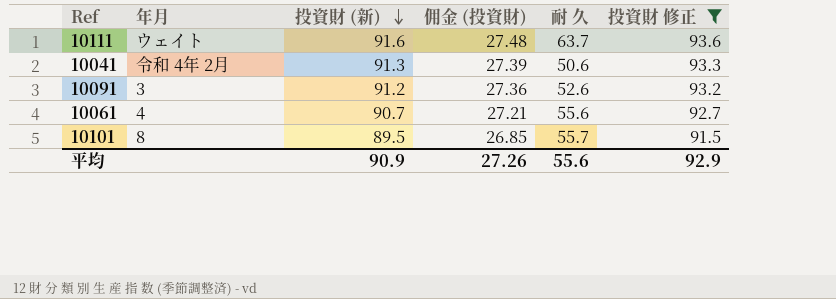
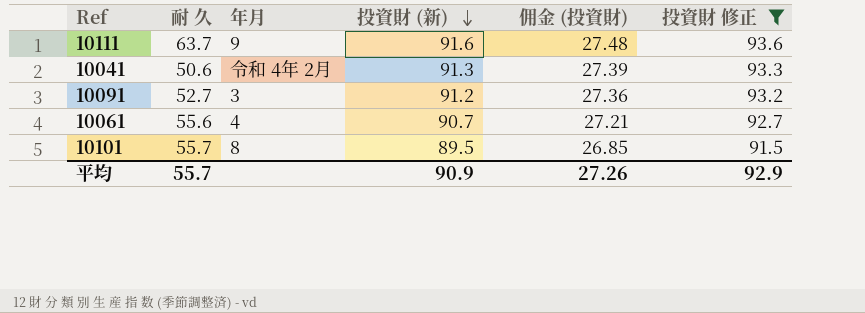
column 耐 久 | position: 5 -> 2
10111 | 年月: ウェイト -> 9
10091 | 耐 久: 52.6 -> 52.7
平均 | 耐 久: 55.6 -> 55.7

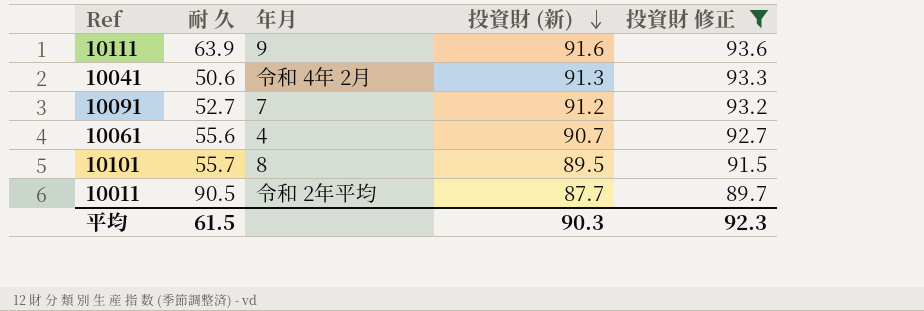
column 佣金 (投資財) | formula: [投資財 (新)] * 0.3 -> none
10111 | 耐 久: 63.7 -> 63.9
10091 | 年月: 3 -> 7
row 10011: none -> 90.5 | 令和 2年平均 | 87.7 | 89.7
平均 | 耐 久: 55.7 -> 61.5
平均 | 投資財 (新): 90.9 -> 90.3
平均 | 投資財 修正: 92.9 -> 92.3

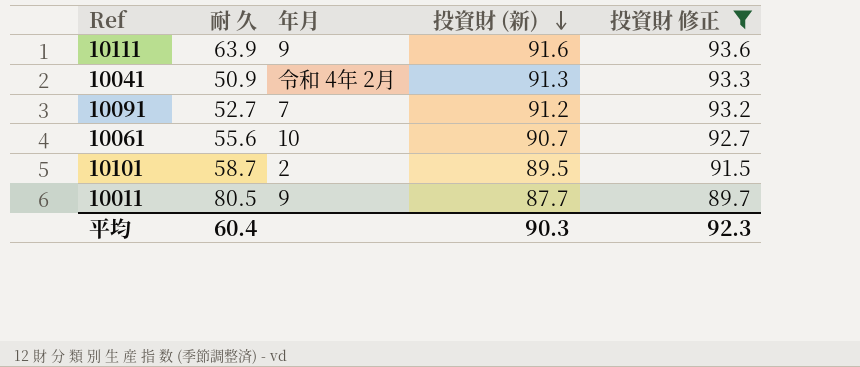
10041 | 耐 久: 50.6 -> 50.9
10061 | 年月: 4 -> 10
10101 | 耐 久: 55.7 -> 58.7
10101 | 年月: 8 -> 2
10011 | 耐 久: 90.5 -> 80.5
10011 | 年月: 令和 2年平均 -> 9
平均 | 耐 久: 61.5 -> 60.4

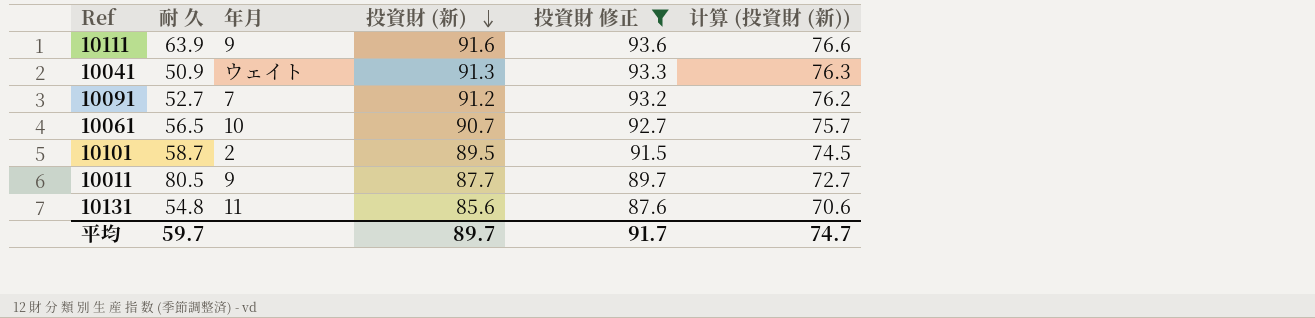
column 计算 (投資財 (新)) | formula: none -> [投資財 (新)] - 15
10041 | 年月: 令和 4年 2月 -> ウェイト
10061 | 耐 久: 55.6 -> 56.5
row 10131: none -> 54.8 | 11 | 85.6 | 87.6 | 70.6
平均 | 耐 久: 60.4 -> 59.7
平均 | 投資財 (新): 90.3 -> 89.7
平均 | 投資財 修正: 92.3 -> 91.7

